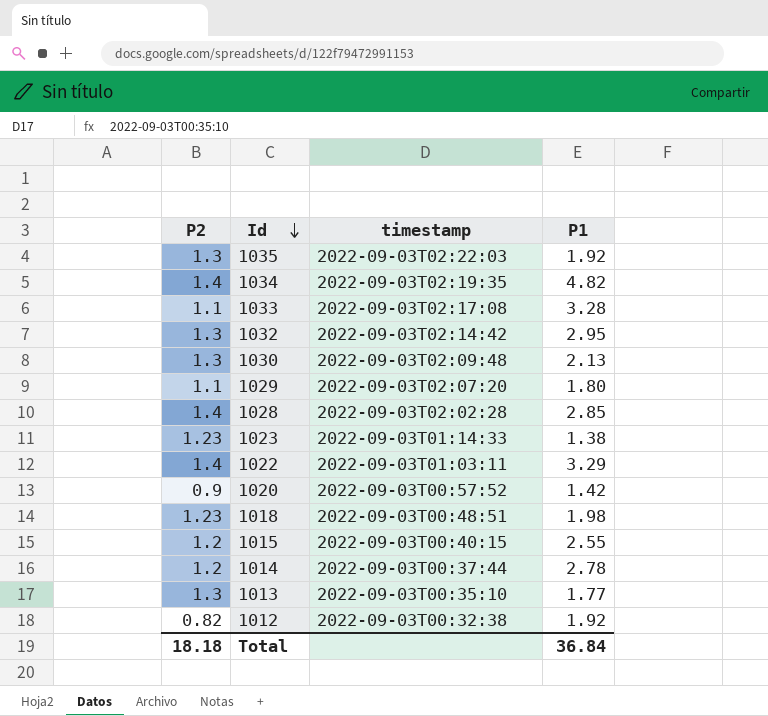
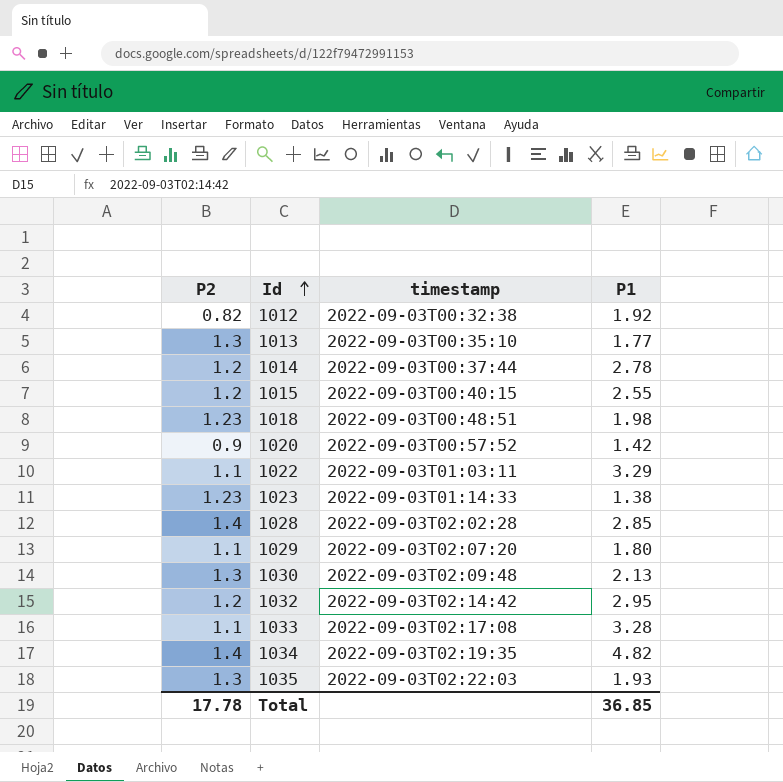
row order: Id descending -> Id ascending
1022 | P2: 1.4 -> 1.1
1032 | P2: 1.3 -> 1.2
1035 | P1: 1.92 -> 1.93
Total | P2: 18.18 -> 17.78
Total | P1: 36.84 -> 36.85

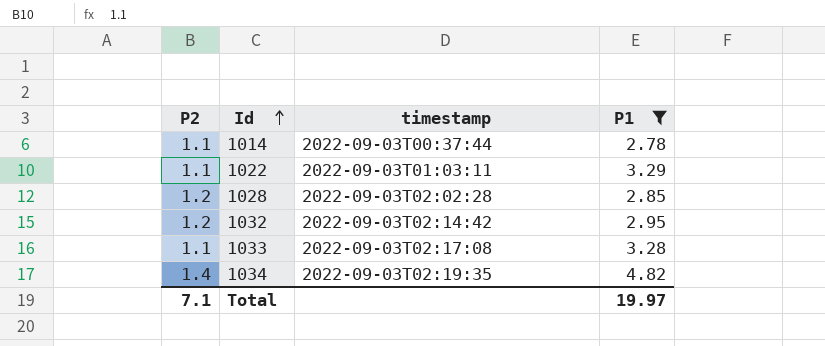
filter: none -> P1 >= 2.78
1014 | P2: 1.2 -> 1.1
1028 | P2: 1.4 -> 1.2
Total | P2: 17.78 -> 7.1
Total | P1: 36.85 -> 19.97

